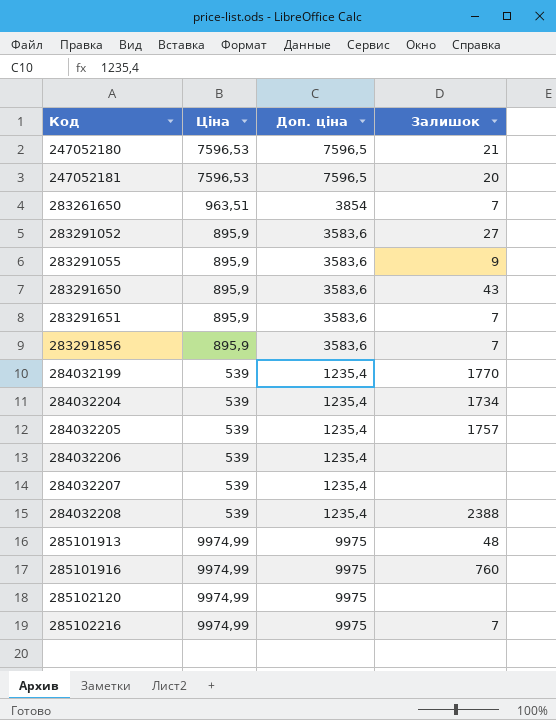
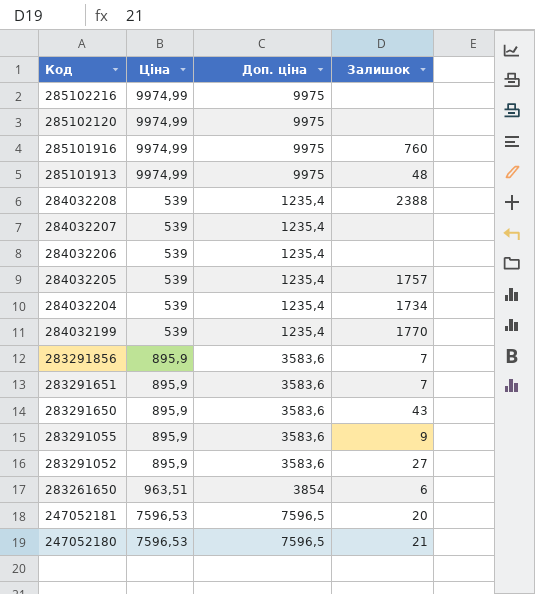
row order: Код ascending -> Код descending
285102216 | Залишок: 7 -> none
283261650 | Залишок: 7 -> 6

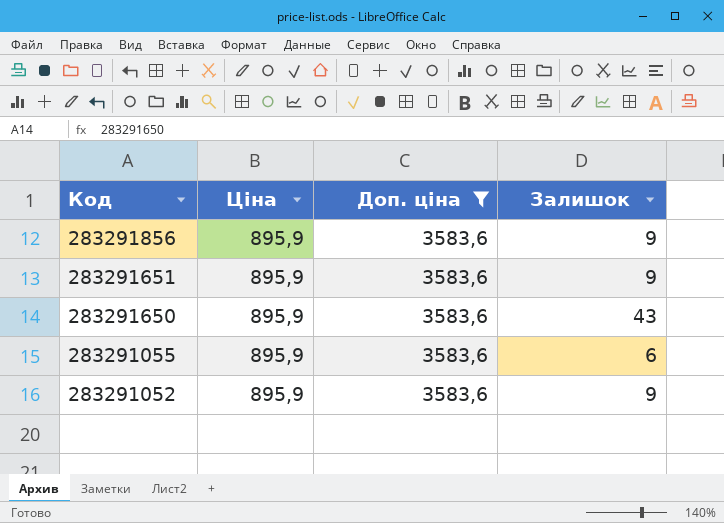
filter: none -> Доп. ціна = 3583,6
283291856 | Залишок: 7 -> 9
283291651 | Залишок: 7 -> 9
283291055 | Залишок: 9 -> 6
283291052 | Залишок: 27 -> 9

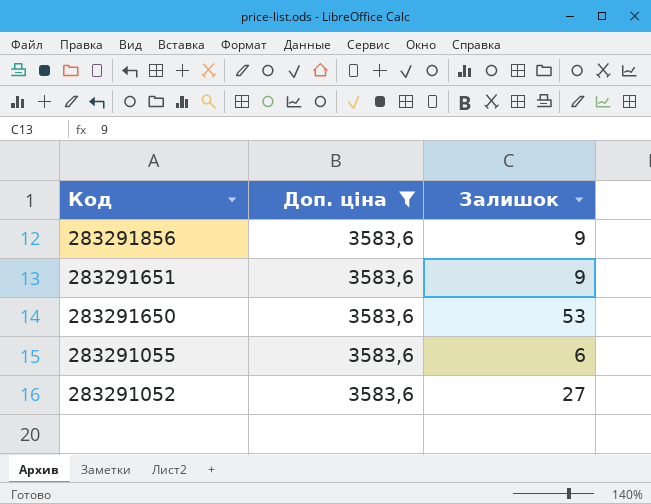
column Ціна | position: 2 -> none
283291650 | Залишок: 43 -> 53
283291052 | Залишок: 9 -> 27

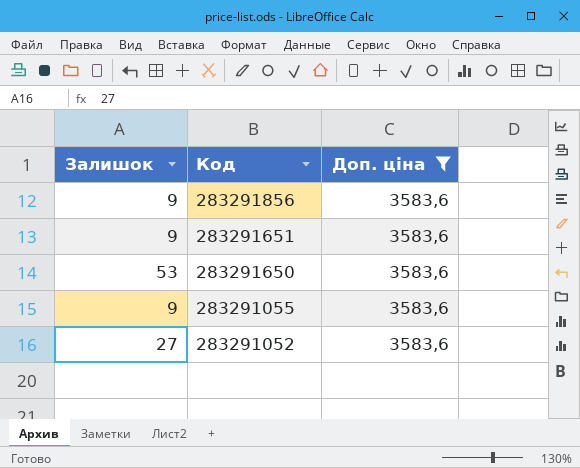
column Залишок | position: 3 -> 1
283291055 | Залишок: 6 -> 9

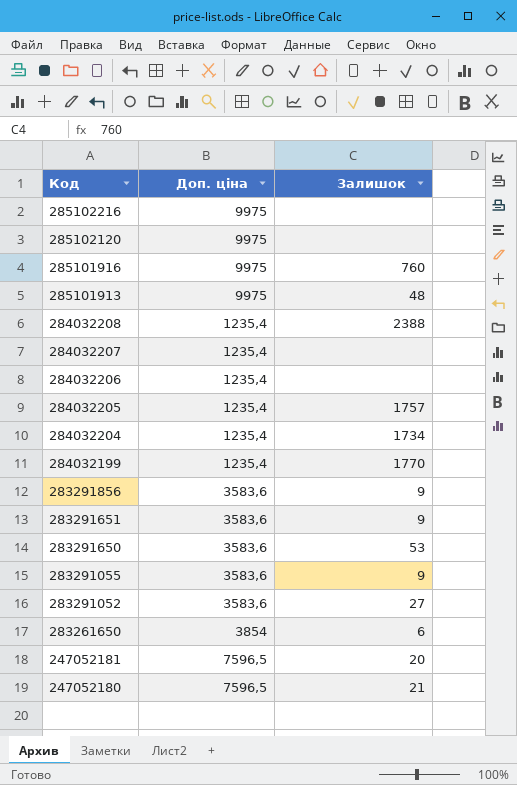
filter: Доп. ціна = 3583,6 -> none
column Залишок | position: 1 -> 3

